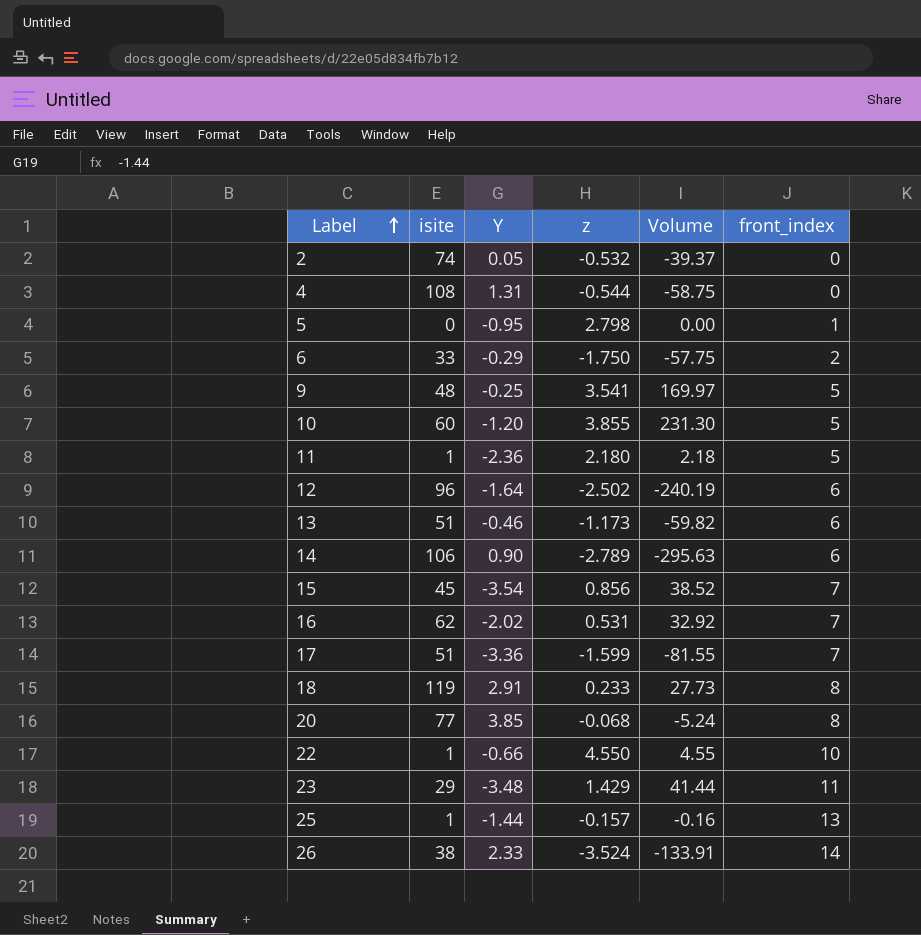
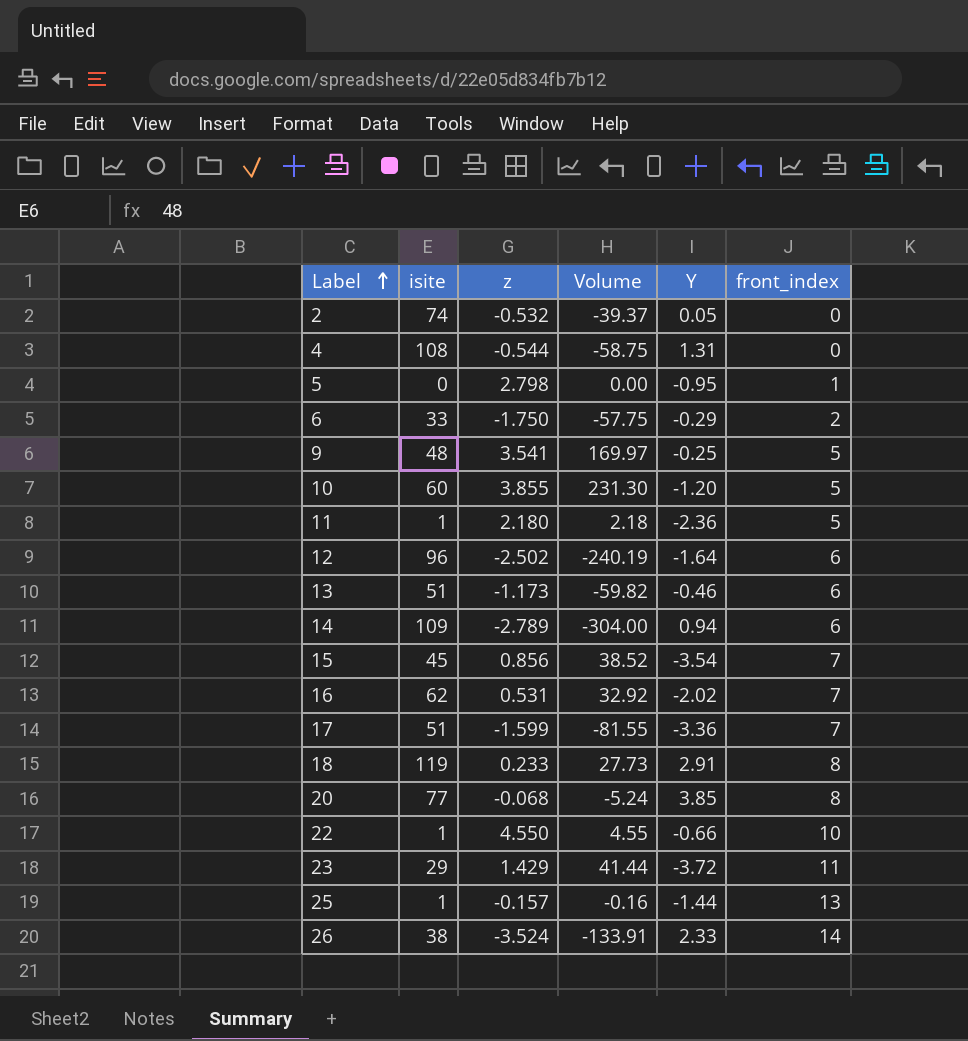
column Y | position: 3 -> 5
14 | isite: 106 -> 109
14 | Volume: -295.63 -> -304.00
14 | Y: 0.90 -> 0.94
23 | Y: -3.48 -> -3.72

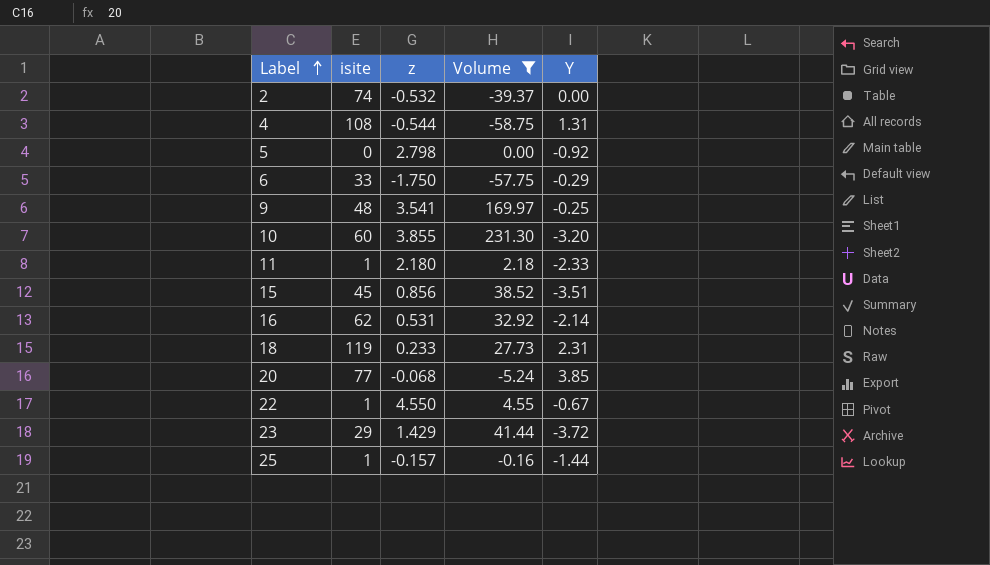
filter: none -> Volume >= -58.75
column front_index | position: 6 -> none
2 | Y: 0.05 -> 0.00
5 | Y: -0.95 -> -0.92
10 | Y: -1.20 -> -3.20
11 | Y: -2.36 -> -2.33
15 | Y: -3.54 -> -3.51
16 | Y: -2.02 -> -2.14
18 | Y: 2.91 -> 2.31
22 | Y: -0.66 -> -0.67

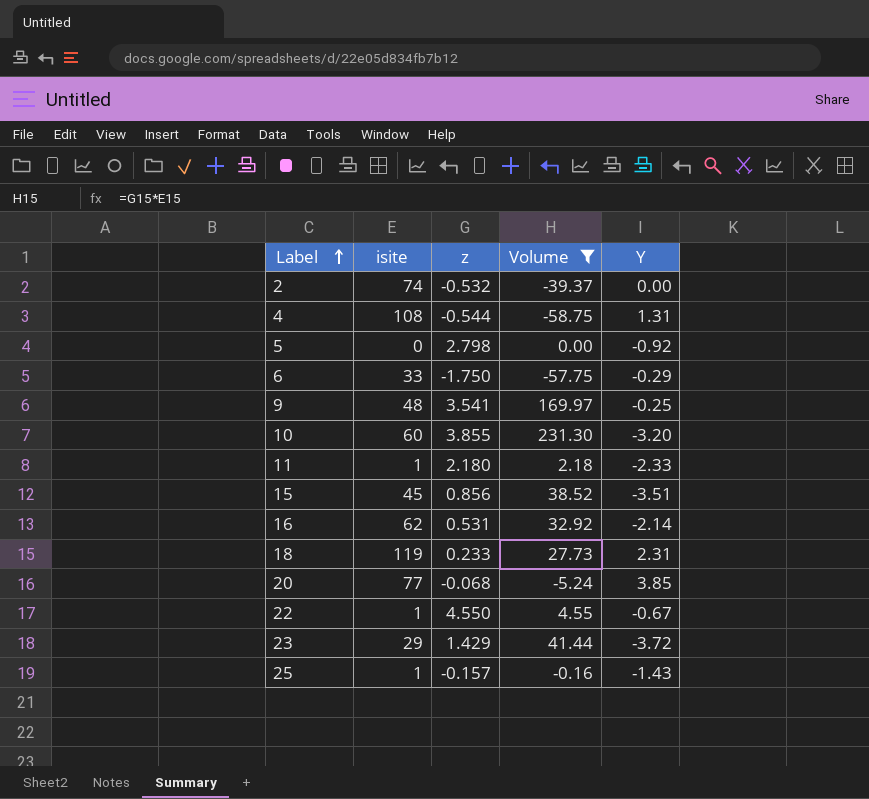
25 | Y: -1.44 -> -1.43

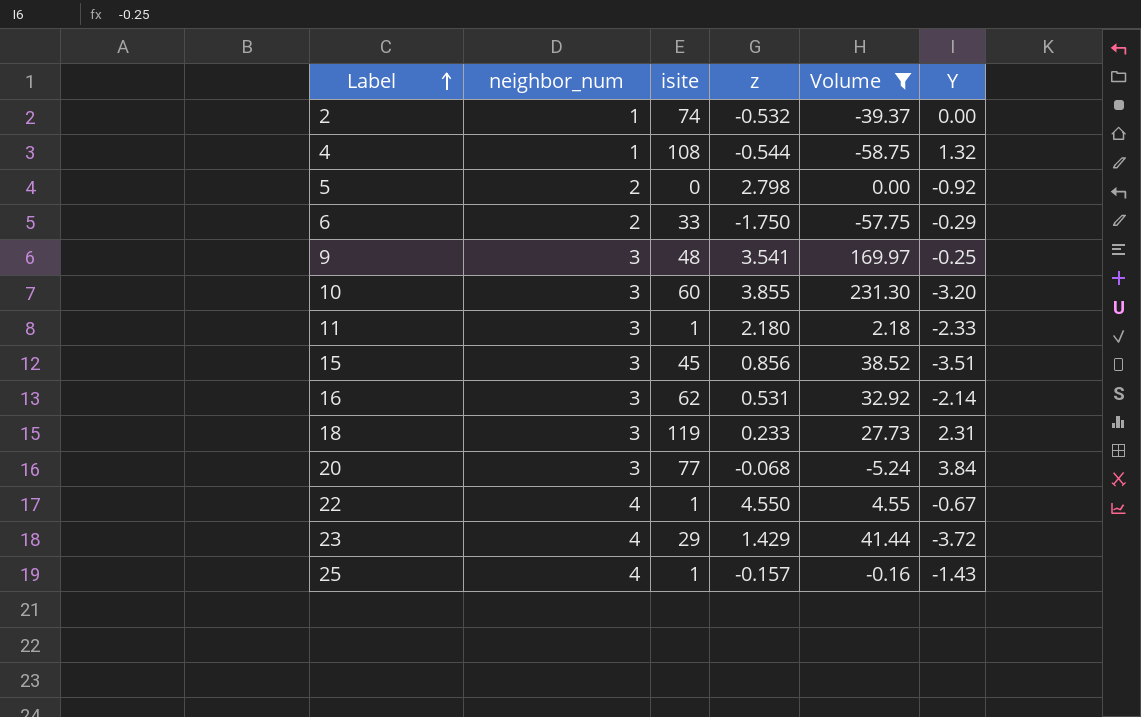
column neighbor_num | position: none -> 2
4 | Y: 1.31 -> 1.32
20 | Y: 3.85 -> 3.84

